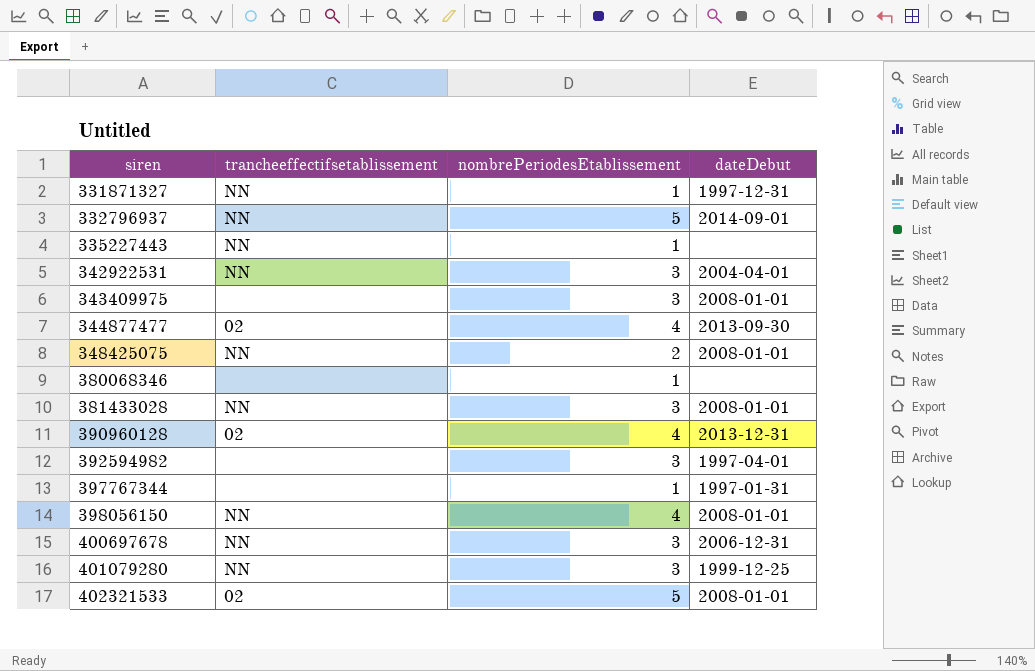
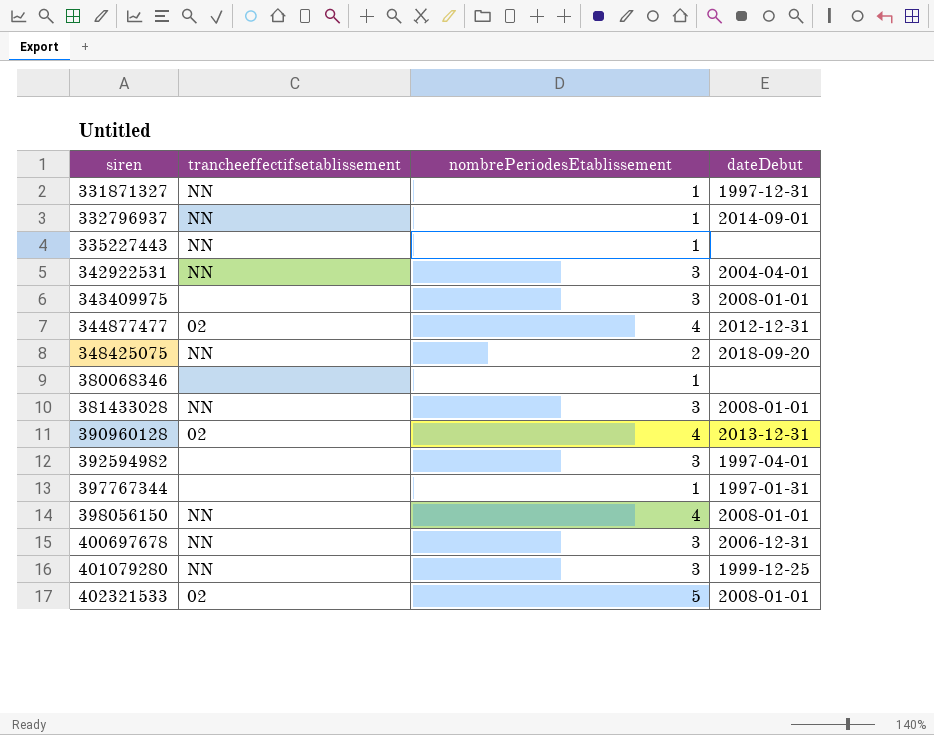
332796937 | nombrePeriodesEtablissement: 5 -> 1
344877477 | dateDebut: 2013-09-30 -> 2012-12-31
348425075 | dateDebut: 2008-01-01 -> 2018-09-20

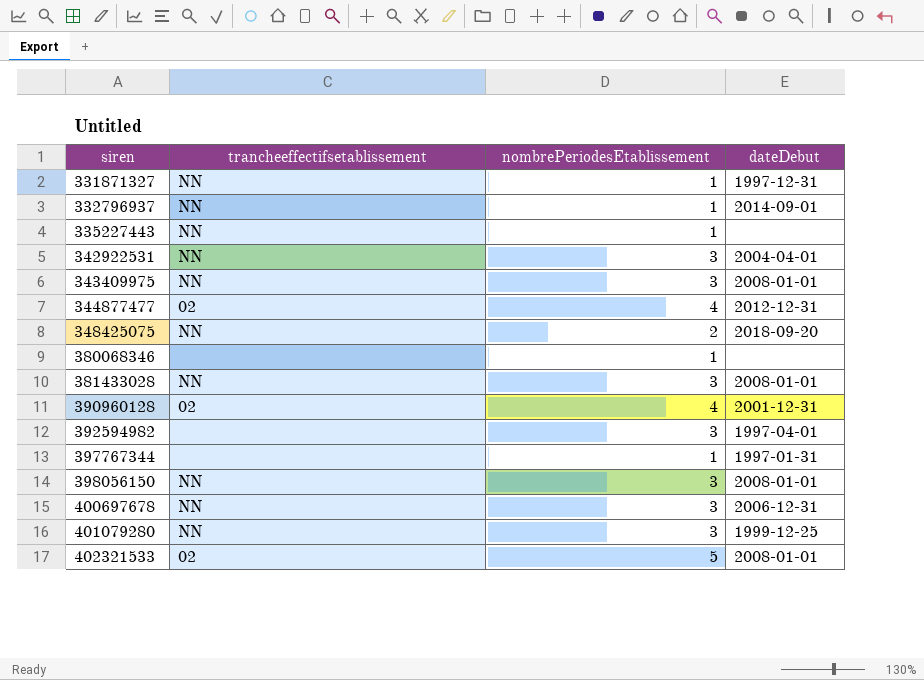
343409975 | trancheeffectifsetablissement: none -> NN
390960128 | dateDebut: 2013-12-31 -> 2001-12-31
398056150 | nombrePeriodesEtablissement: 4 -> 3

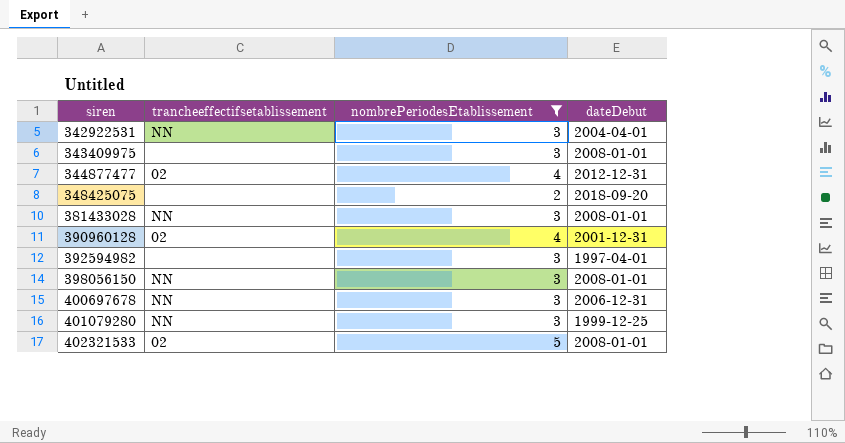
filter: none -> nombrePeriodesEtablissement != 1
343409975 | trancheeffectifsetablissement: NN -> none
348425075 | trancheeffectifsetablissement: NN -> none

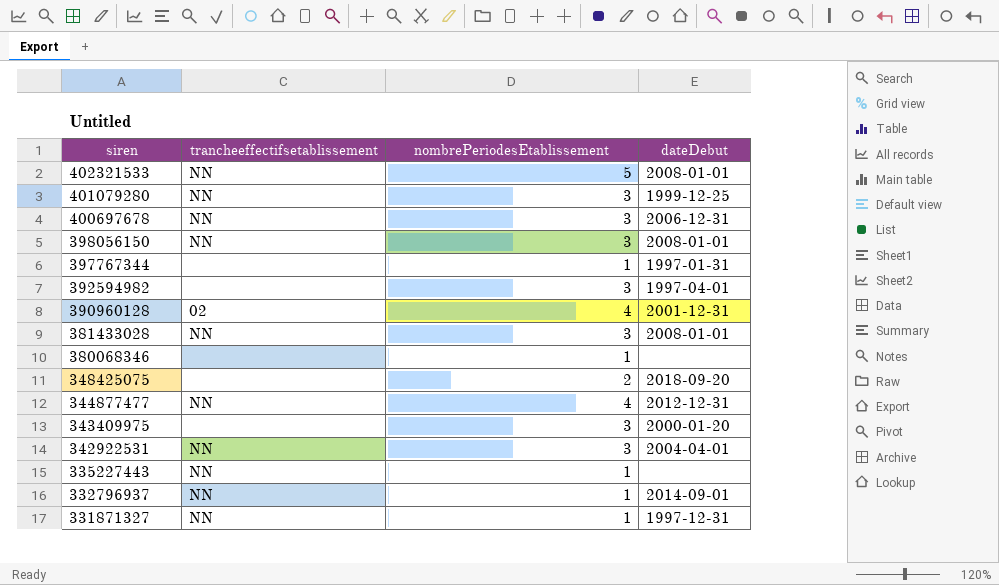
filter: nombrePeriodesEtablissement != 1 -> none
row order: siren ascending -> siren descending
402321533 | trancheeffectifsetablissement: 02 -> NN
344877477 | trancheeffectifsetablissement: 02 -> NN
343409975 | dateDebut: 2008-01-01 -> 2000-01-20

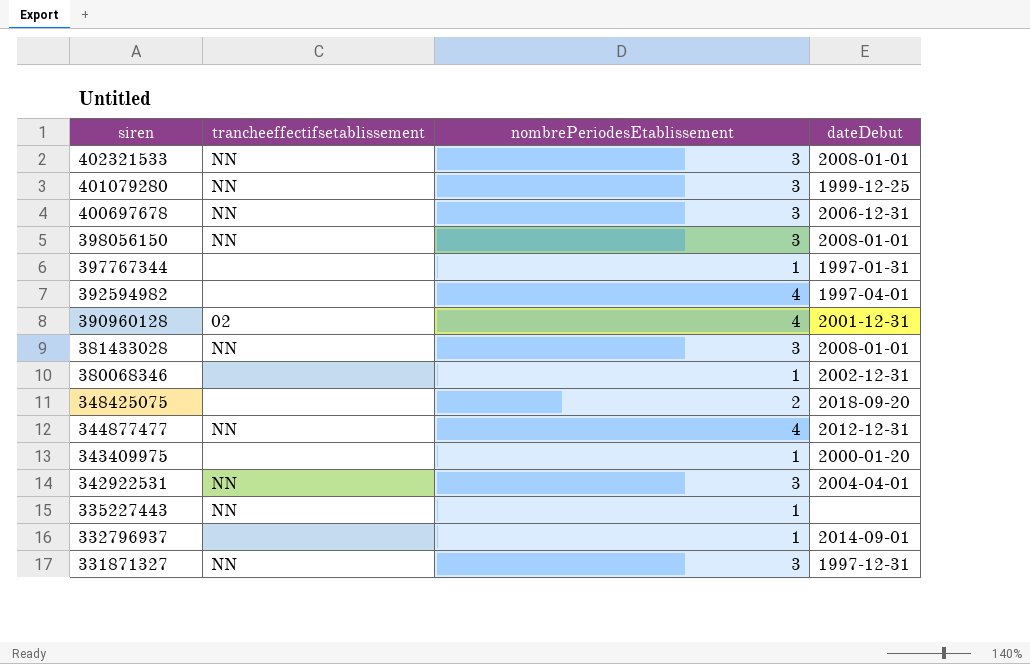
402321533 | nombrePeriodesEtablissement: 5 -> 3
392594982 | nombrePeriodesEtablissement: 3 -> 4
380068346 | dateDebut: none -> 2002-12-31
343409975 | nombrePeriodesEtablissement: 3 -> 1
332796937 | trancheeffectifsetablissement: NN -> none
331871327 | nombrePeriodesEtablissement: 1 -> 3

